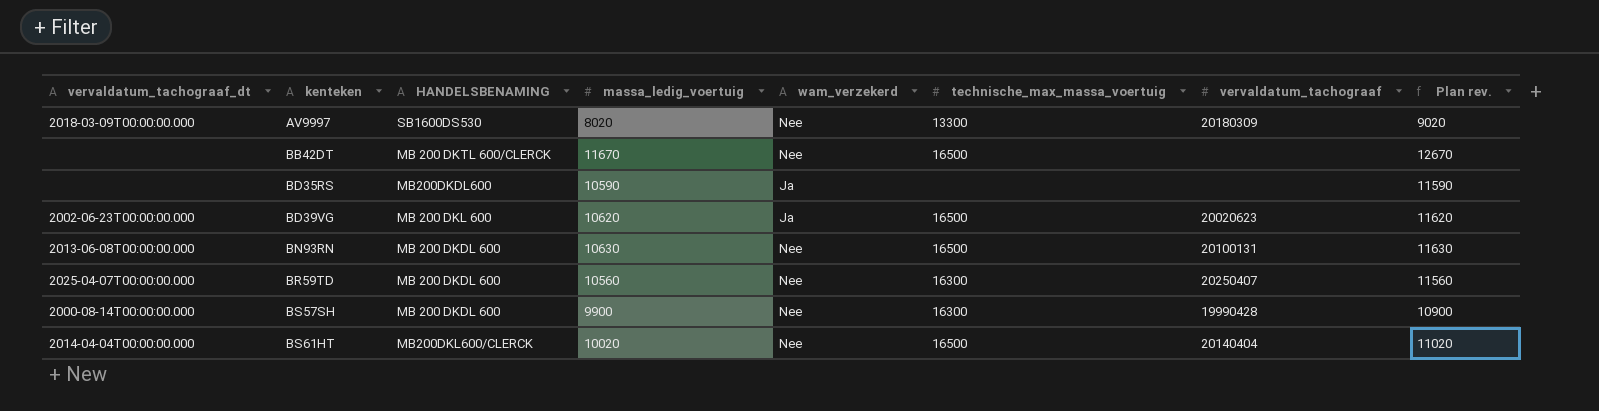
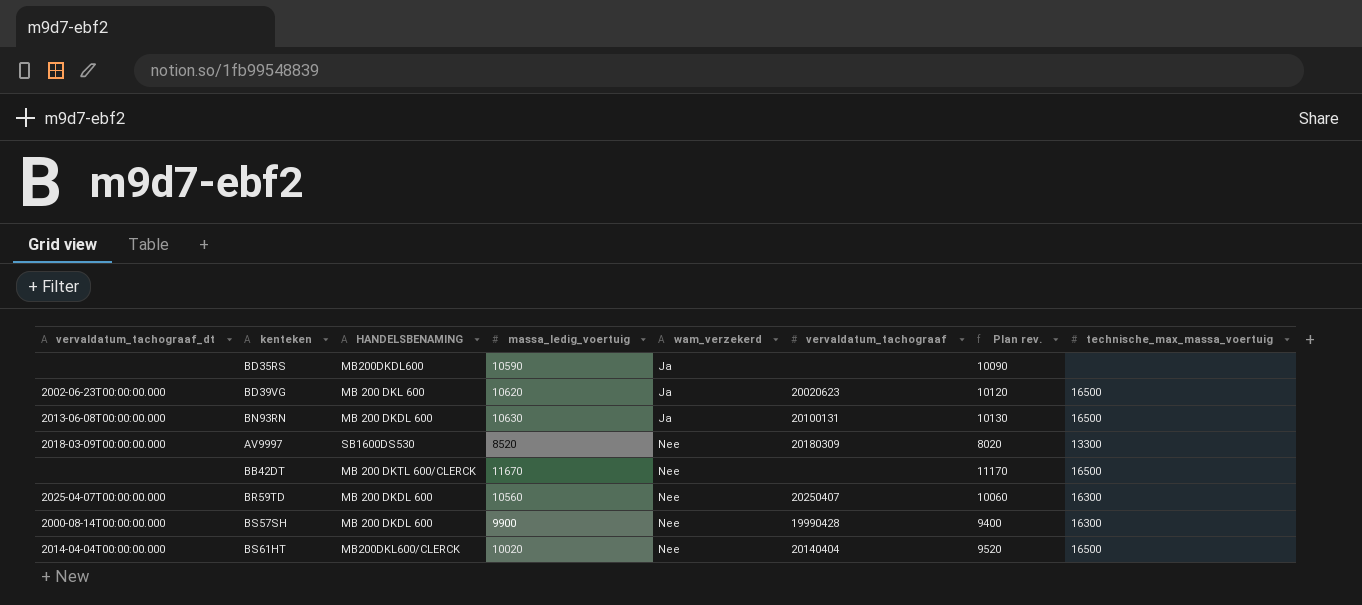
row order: kenteken ascending -> wam_verzekerd ascending
column Plan rev. | formula: [massa_ledig_voertuig] + 1000 -> [massa_ledig_voertuig] - 500
column technische_max_massa_voertuig | position: 6 -> 8
BN93RN | wam_verzekerd: Nee -> Ja
AV9997 | massa_ledig_voertuig: 8020 -> 8520

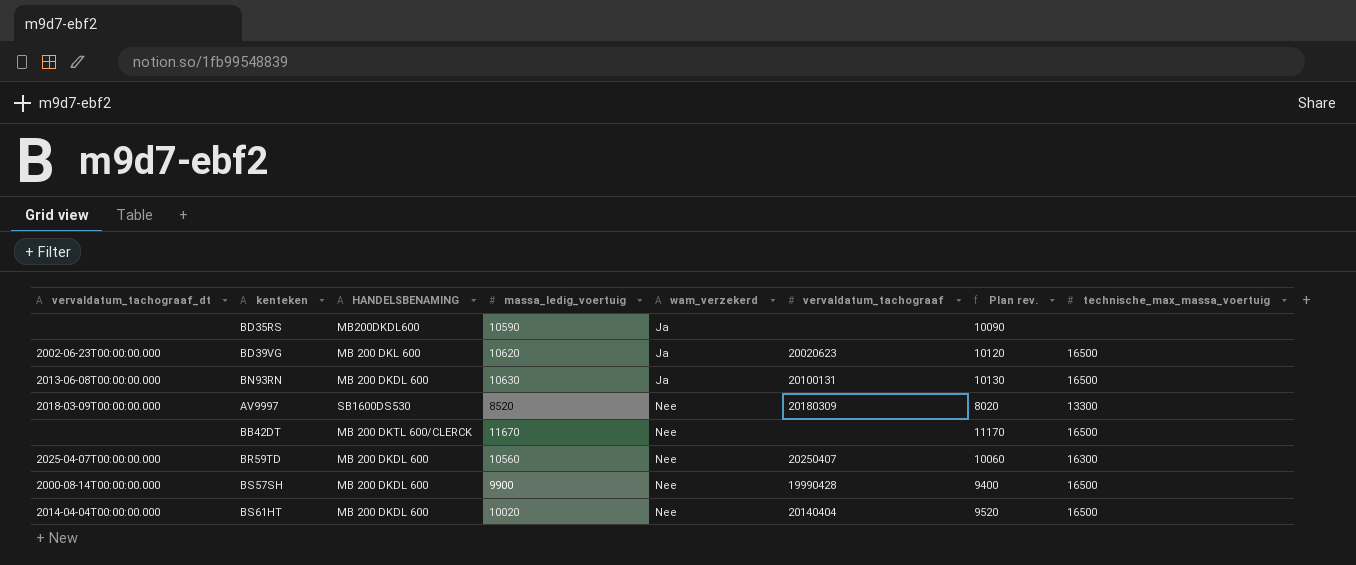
BS57SH | technische_max_massa_voertuig: 16300 -> 16500
BS61HT | HANDELSBENAMING: MB200DKL600/CLERCK -> MB 200 DKDL 600

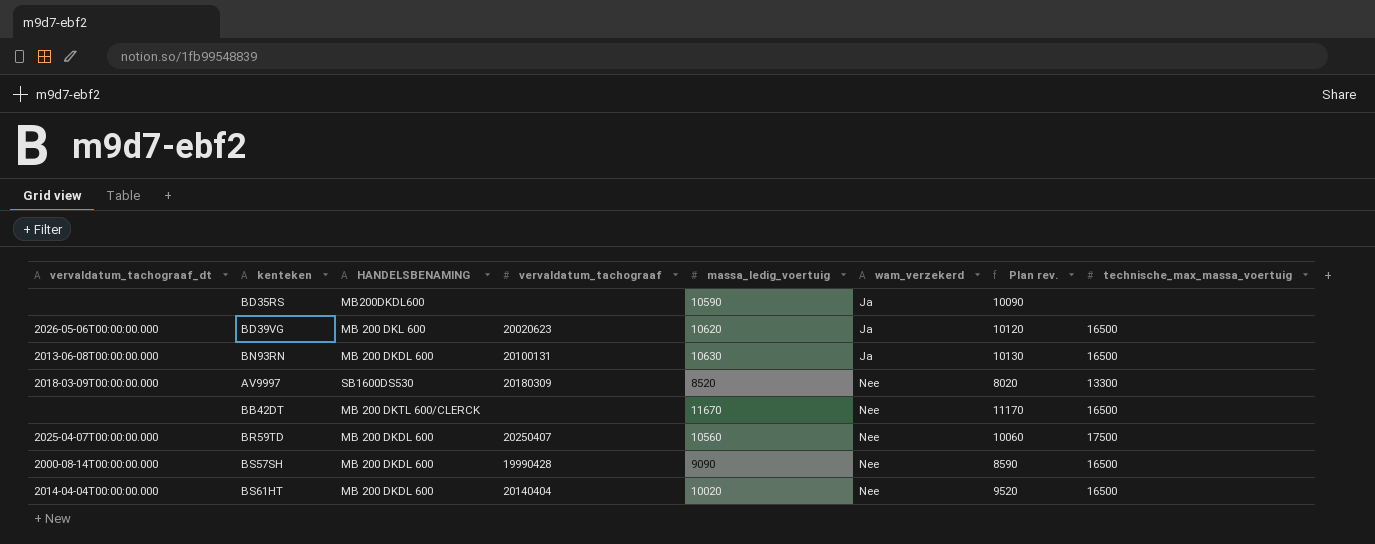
column vervaldatum_tachograaf | position: 6 -> 4
BD39VG | vervaldatum_tachograaf_dt: 2002-06-23T00:00:00.000 -> 2026-05-06T00:00:00.000
BR59TD | technische_max_massa_voertuig: 16300 -> 17500
BS57SH | massa_ledig_voertuig: 9900 -> 9090
BS57SH | Plan rev.: 9400 -> 8590

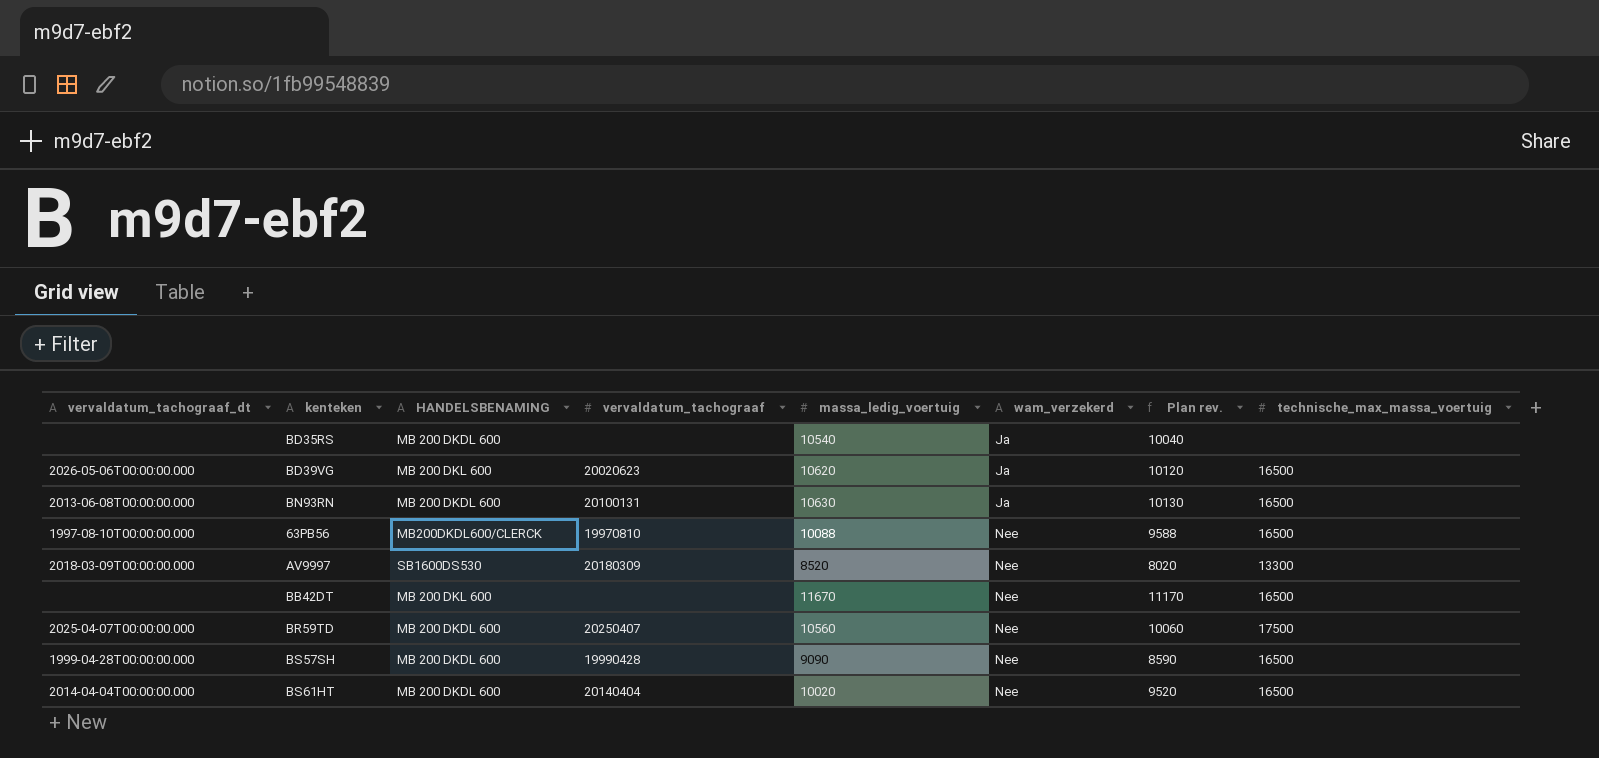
BD35RS | HANDELSBENAMING: MB200DKDL600 -> MB 200 DKDL 600
BD35RS | massa_ledig_voertuig: 10590 -> 10540
BD35RS | Plan rev.: 10090 -> 10040
row 63PB56: none -> 1997-08-10T00:00:00.000 | MB200DKDL600/CLERCK | 19970810 | 10088 | Nee | 9588 | 16500
BB42DT | HANDELSBENAMING: MB 200 DKTL 600/CLERCK -> MB 200 DKL 600
BS57SH | vervaldatum_tachograaf_dt: 2000-08-14T00:00:00.000 -> 1999-04-28T00:00:00.000

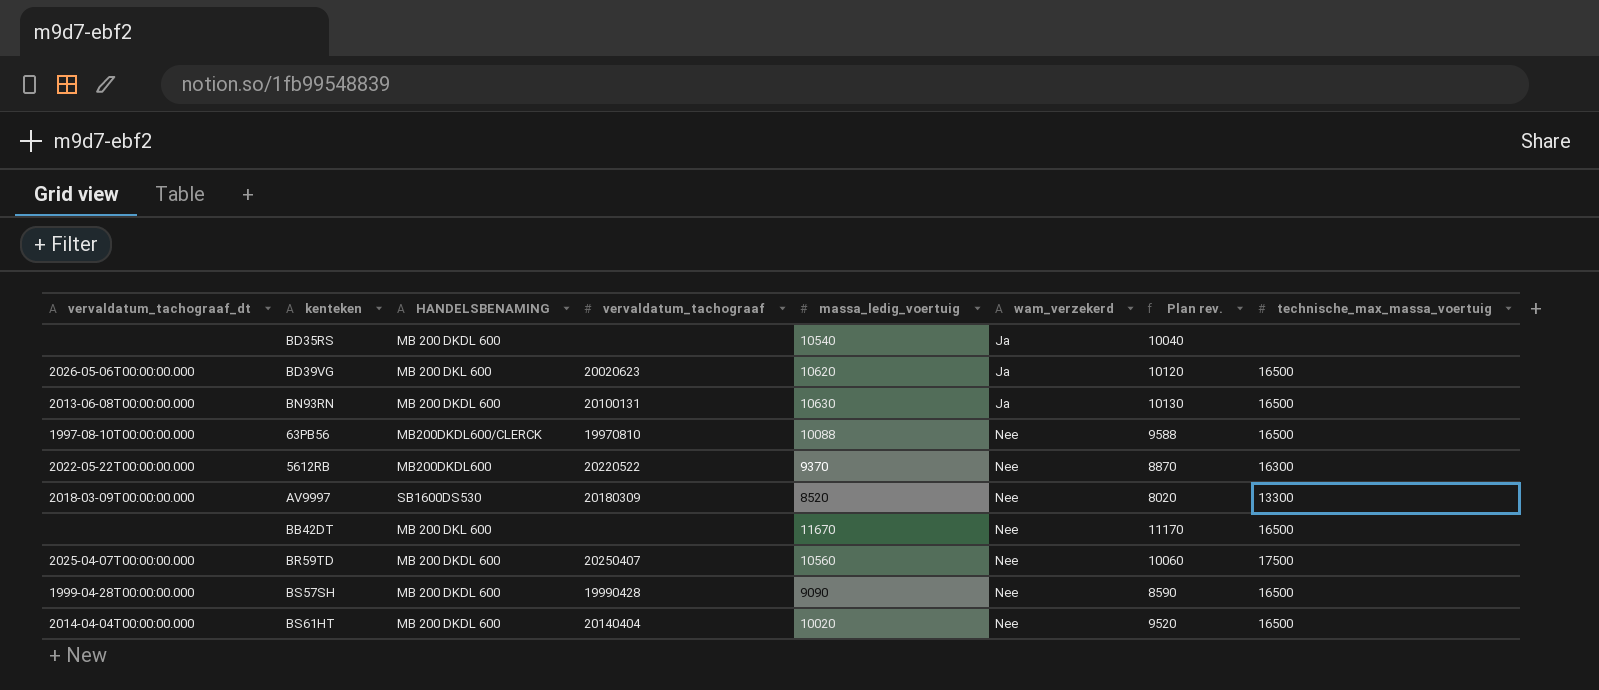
row 5612RB: none -> 2022-05-22T00:00:00.000 | MB200DKDL600 | 20220522 | 9370 | Nee | 8870 | 16300

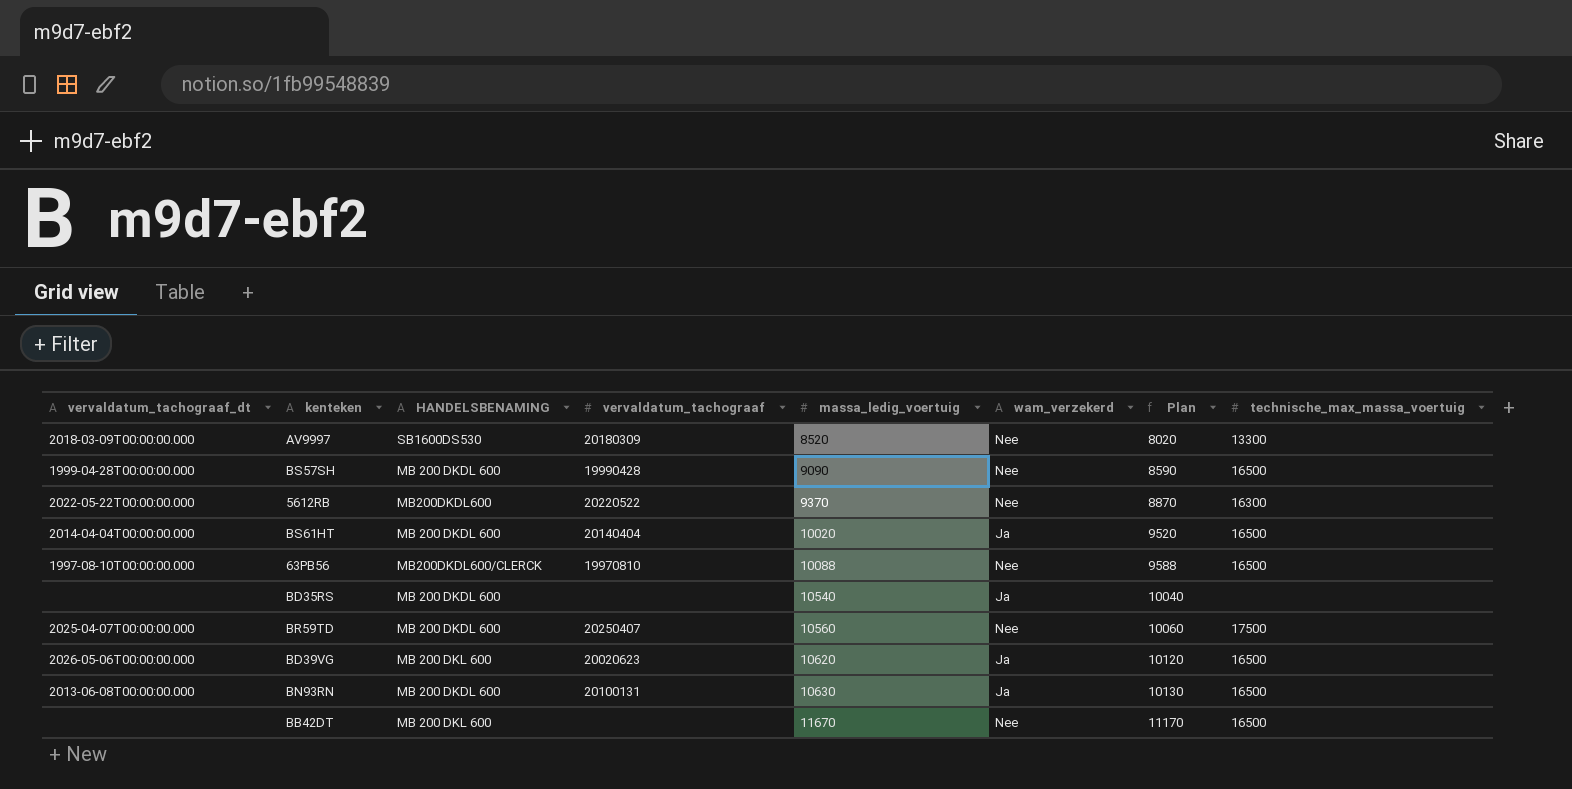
row order: wam_verzekerd ascending -> massa_ledig_voertuig ascending
column name: Plan rev. -> Plan
BS61HT | wam_verzekerd: Nee -> Ja

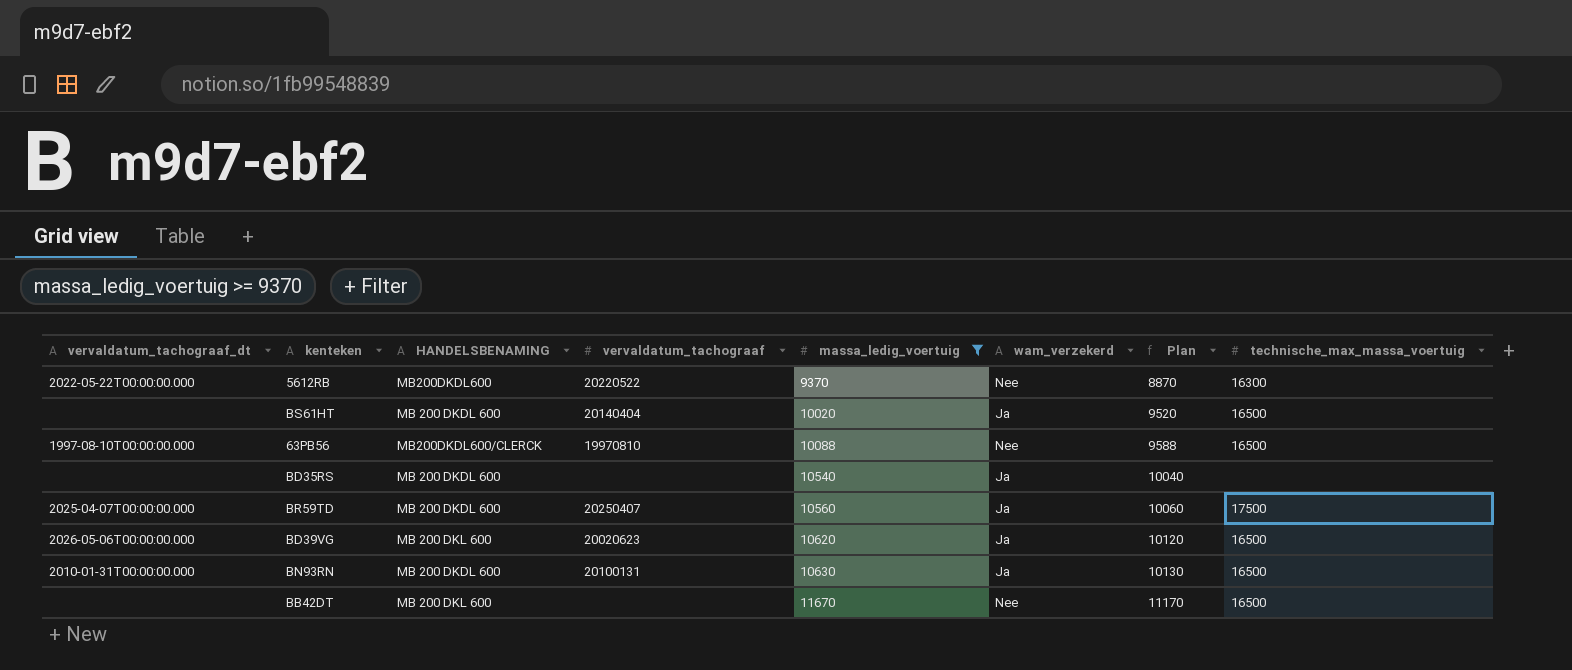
filter: none -> massa_ledig_voertuig >= 9370
BS61HT | vervaldatum_tachograaf_dt: 2014-04-04T00:00:00.000 -> none
BR59TD | wam_verzekerd: Nee -> Ja
BN93RN | vervaldatum_tachograaf_dt: 2013-06-08T00:00:00.000 -> 2010-01-31T00:00:00.000

